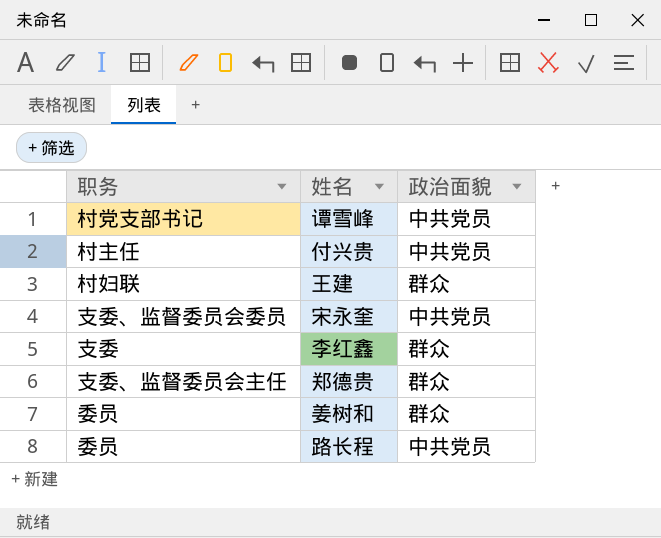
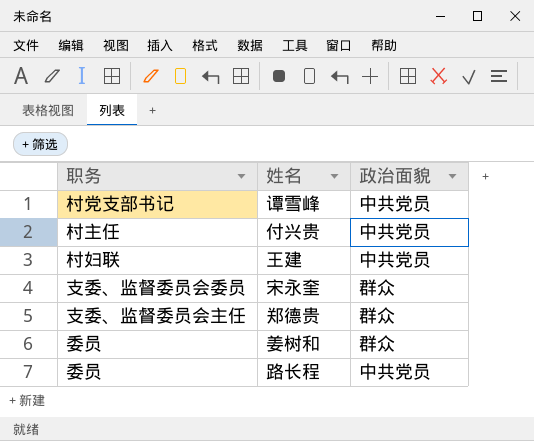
row 李红鑫: 支委 | 群众 -> none
王建 | 政治面貌: 群众 -> 中共党员
宋永奎 | 政治面貌: 中共党员 -> 群众

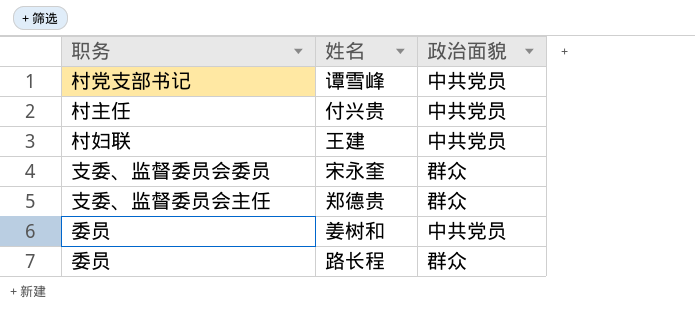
姜树和 | 政治面貌: 群众 -> 中共党员
路长程 | 政治面貌: 中共党员 -> 群众

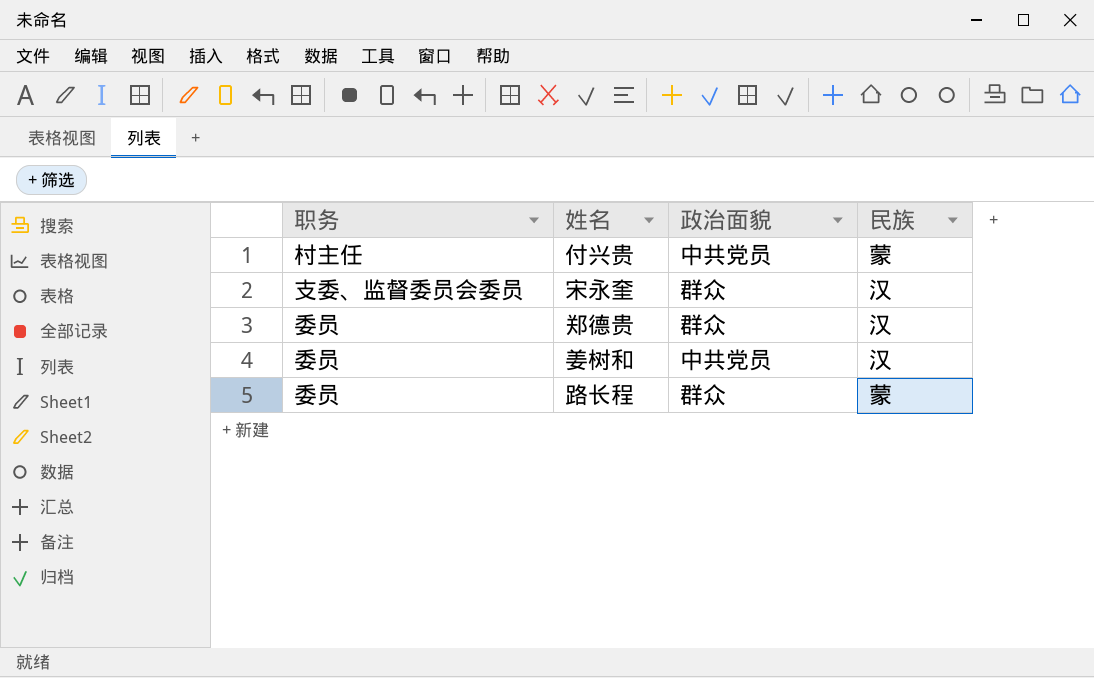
column 民族 | position: none -> 4
row 谭雪峰: 村党支部书记 | 中共党员 -> none
row 王建: 村妇联 | 中共党员 -> none
郑德贵 | 职务: 支委、监督委员会主任 -> 委员

